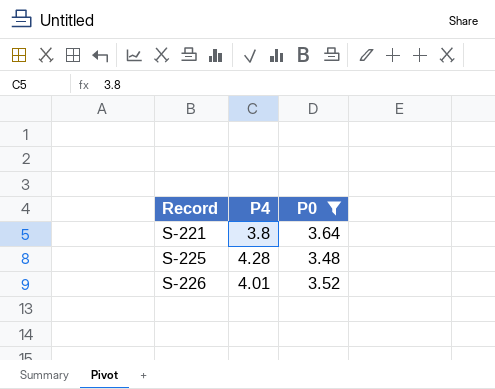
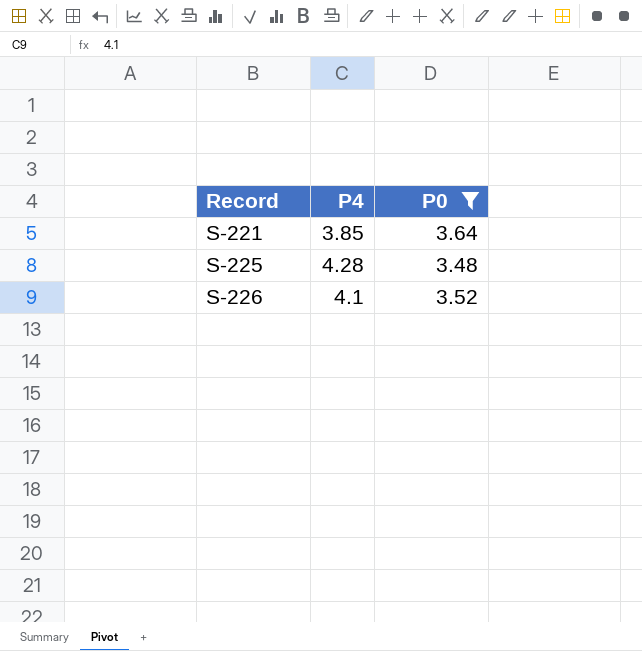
S-221 | P4: 3.8 -> 3.85
S-226 | P4: 4.01 -> 4.1

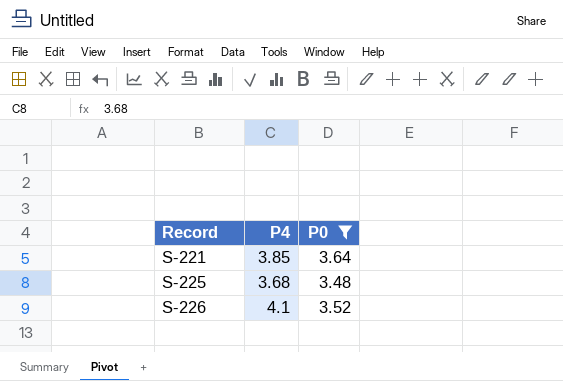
S-225 | P4: 4.28 -> 3.68

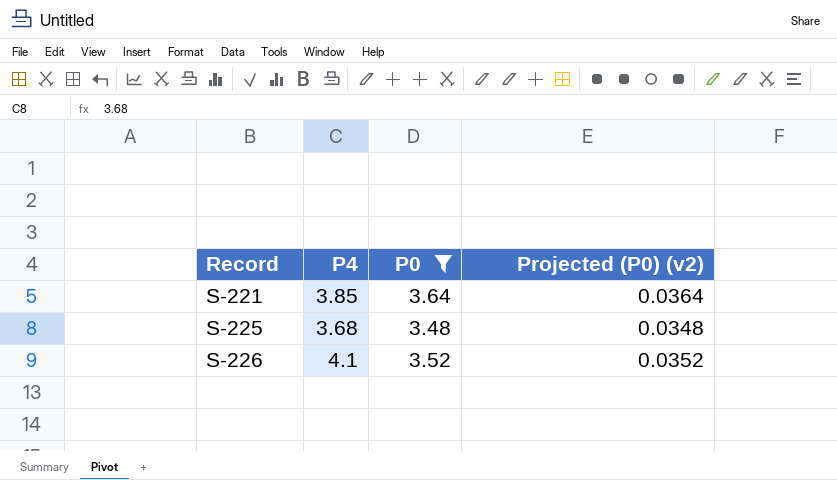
column Projected (P0) (v2) | formula: none -> [P0] * 0.01

